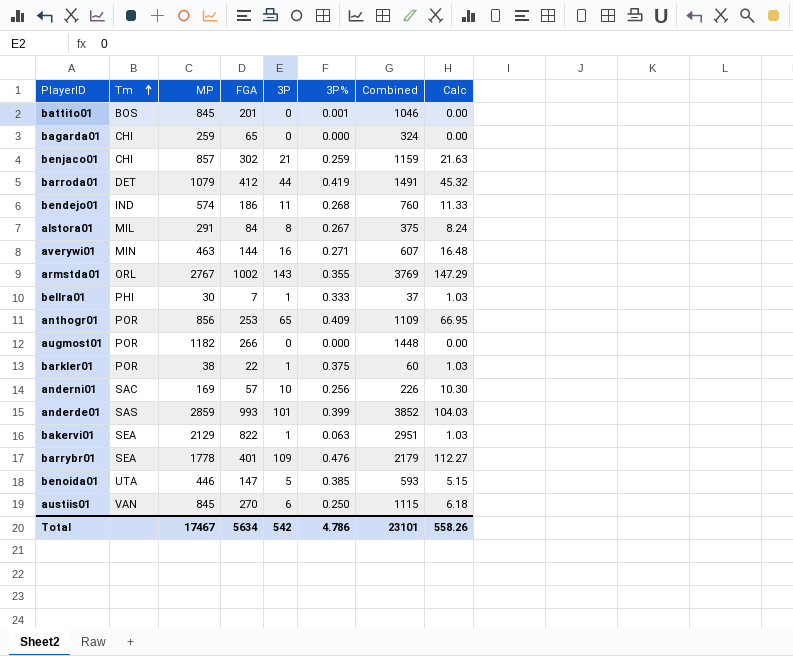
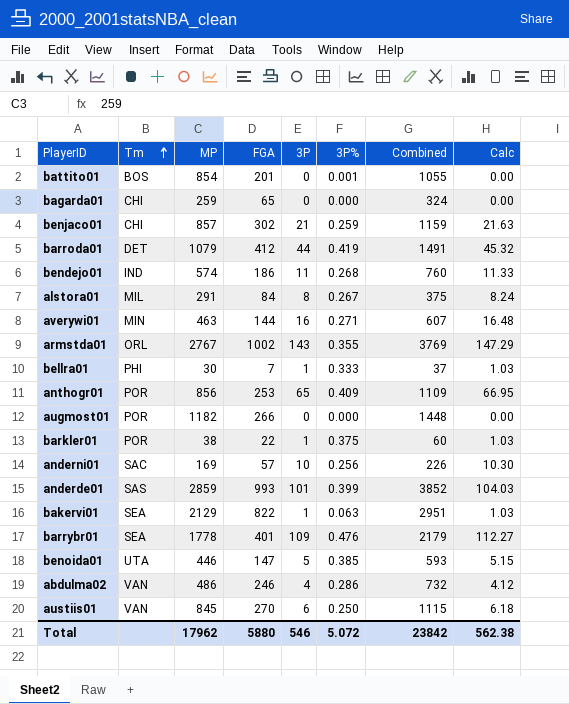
battito01 | MP: 845 -> 854
battito01 | Combined: 1046 -> 1055
row abdulma02: none -> VAN | 486 | 246 | 4 | 0.286 | 732 | 4.12
Total | MP: 17467 -> 17962
Total | FGA: 5634 -> 5880
Total | 3P: 542 -> 546
Total | 3P%: 4.786 -> 5.072
Total | Combined: 23101 -> 23842
Total | Calc: 558.26 -> 562.38

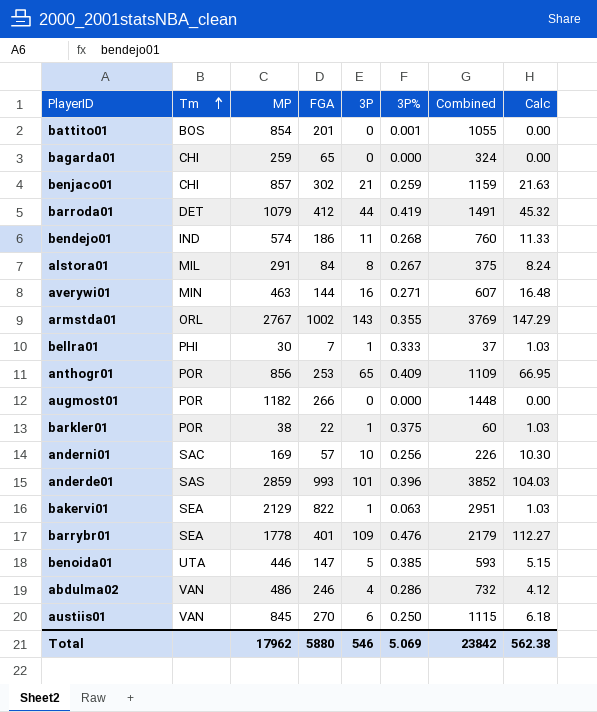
anderde01 | 3P%: 0.399 -> 0.396
Total | 3P%: 5.072 -> 5.069

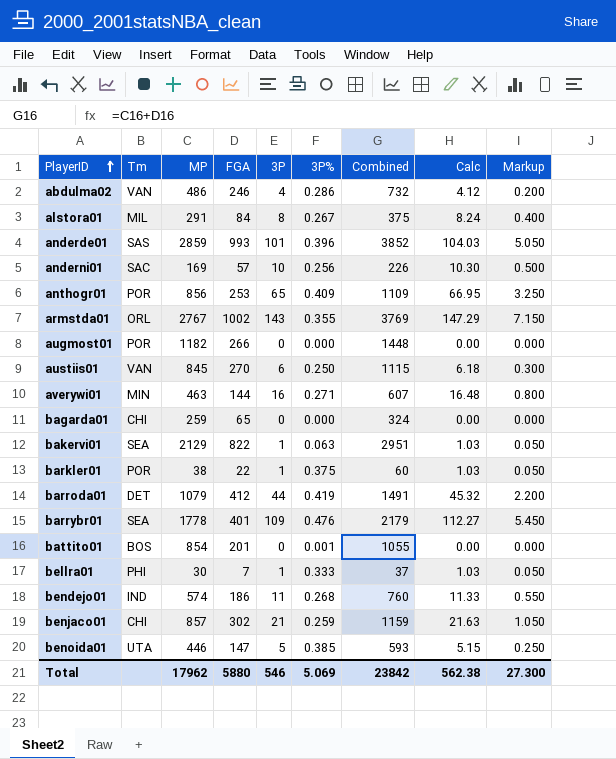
row order: Tm ascending -> PlayerID ascending
column Markup | formula: none -> [3P] * 0.05

